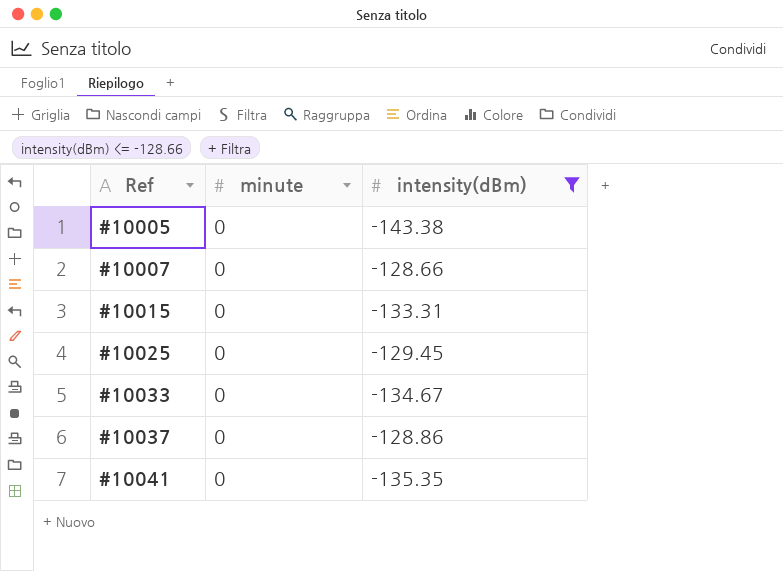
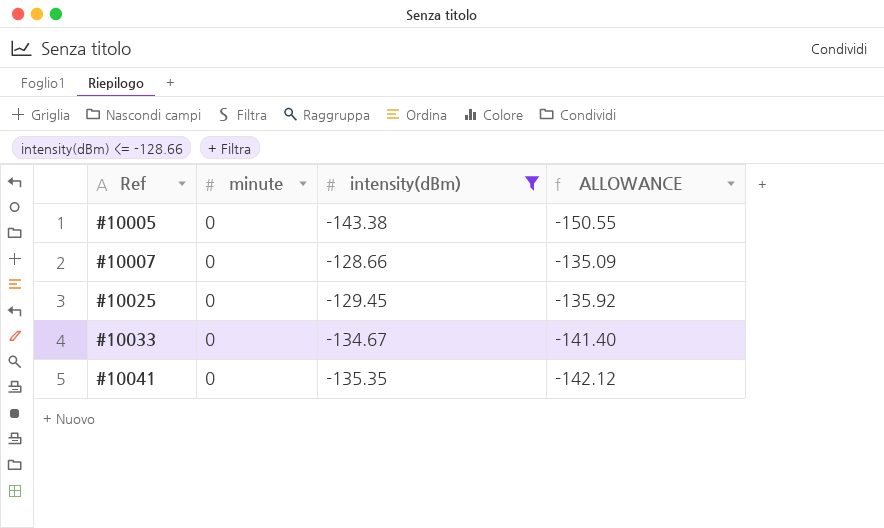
column ALLOWANCE | formula: none -> [intensity(dBm)] * 1.05
row #10015: 0 | -133.31 -> none
row #10037: 0 | -128.86 -> none

